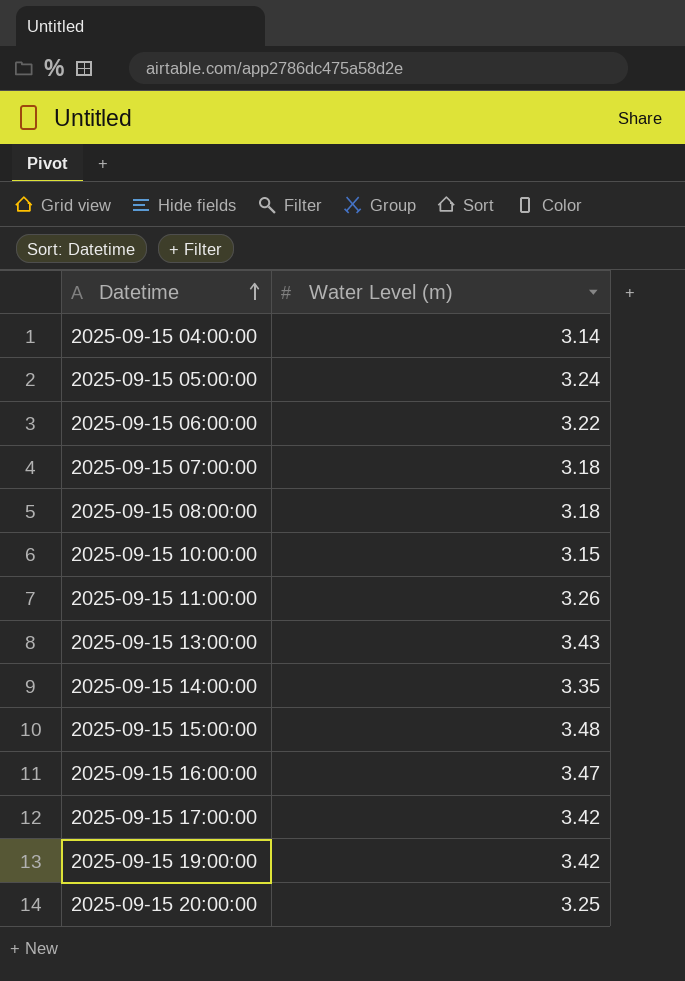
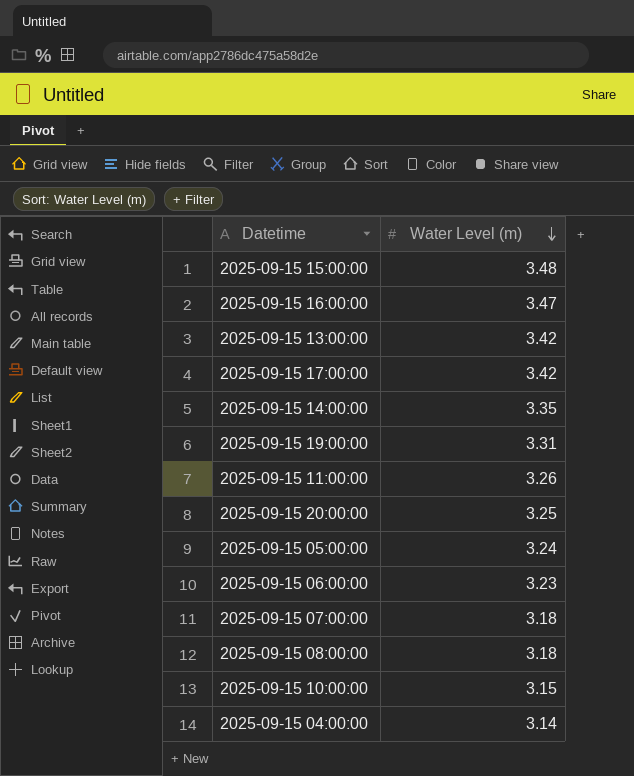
row order: Datetime ascending -> Water Level (m) descending
2025-09-15 13:00:00 | Water Level (m): 3.43 -> 3.42
2025-09-15 19:00:00 | Water Level (m): 3.42 -> 3.31
2025-09-15 06:00:00 | Water Level (m): 3.22 -> 3.23

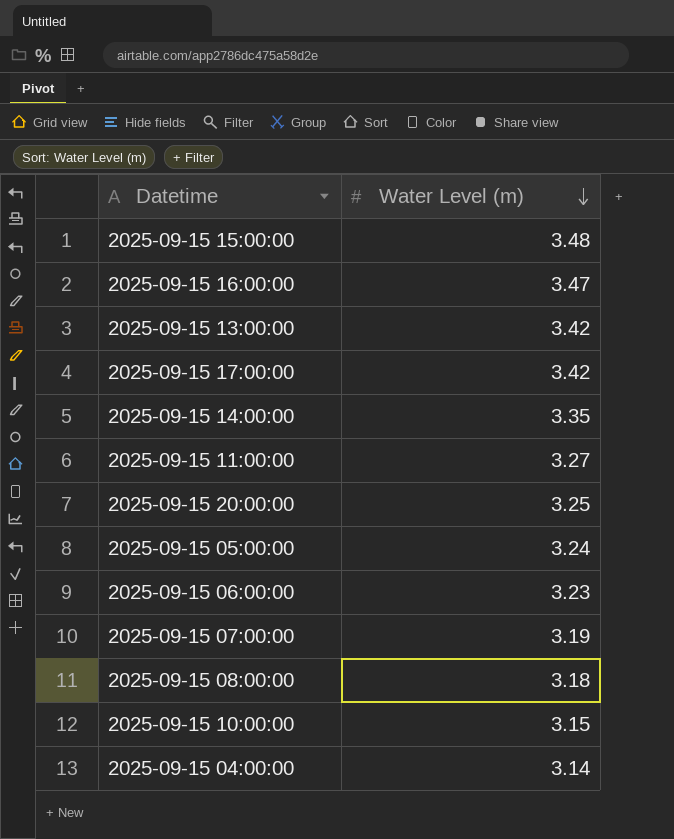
row 2025-09-15 19:00:00: 3.31 -> none
2025-09-15 11:00:00 | Water Level (m): 3.26 -> 3.27
2025-09-15 07:00:00 | Water Level (m): 3.18 -> 3.19

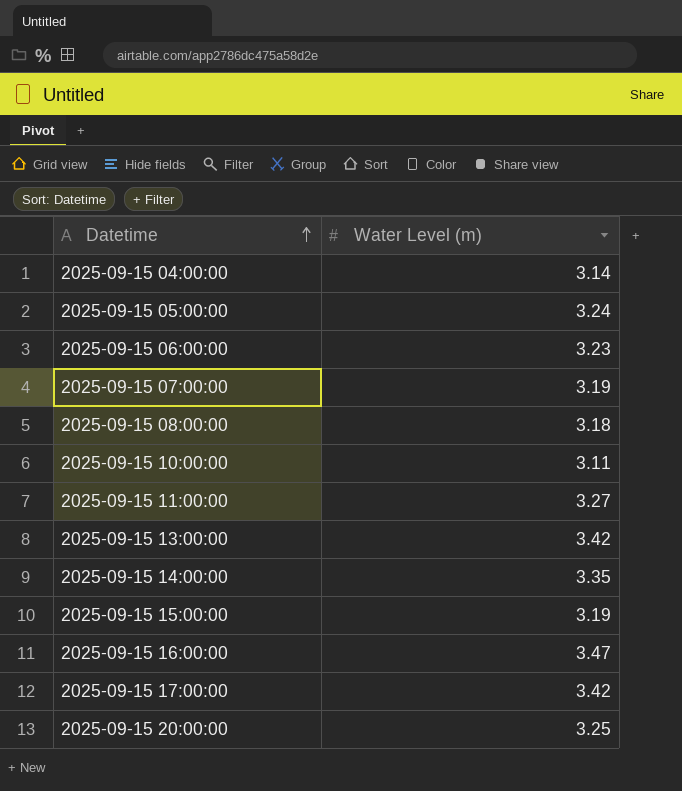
row order: Water Level (m) descending -> Datetime ascending
2025-09-15 10:00:00 | Water Level (m): 3.15 -> 3.11
2025-09-15 15:00:00 | Water Level (m): 3.48 -> 3.19

